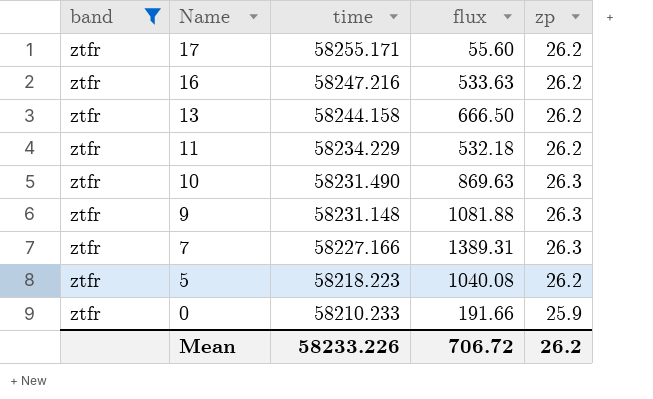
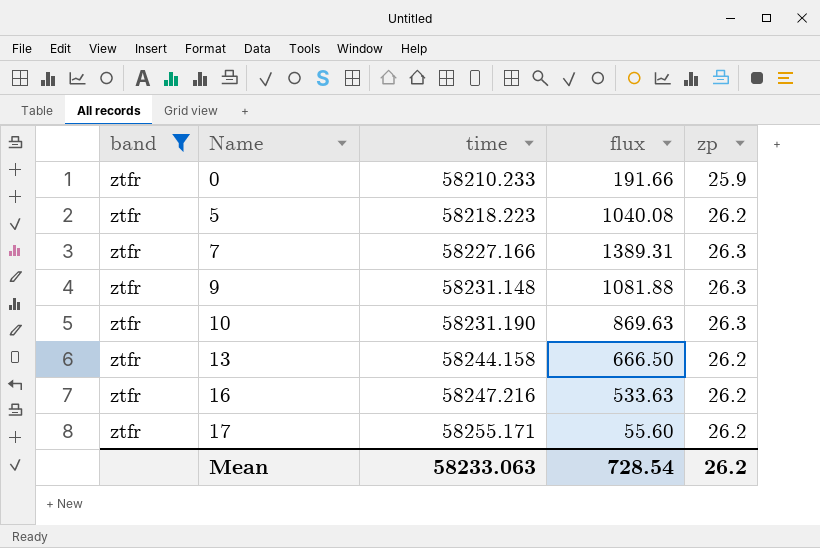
row order: Name descending -> Name ascending
row 11: ztfr | 58234.229 | 532.18 | 26.2 -> none
10 | time: 58231.490 -> 58231.190
Mean | time: 58233.226 -> 58233.063
Mean | flux: 706.72 -> 728.54

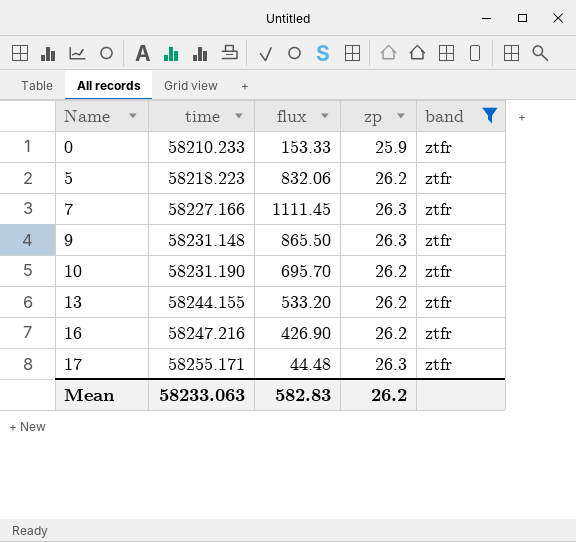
column band | position: 1 -> 5
0 | flux: 191.66 -> 153.33
5 | flux: 1040.08 -> 832.06
7 | flux: 1389.31 -> 1111.45
9 | flux: 1081.88 -> 865.50
10 | flux: 869.63 -> 695.70
10 | zp: 26.3 -> 26.2
13 | time: 58244.158 -> 58244.155
13 | flux: 666.50 -> 533.20
16 | flux: 533.63 -> 426.90
17 | flux: 55.60 -> 44.48
17 | zp: 26.2 -> 26.3
Mean | flux: 728.54 -> 582.83

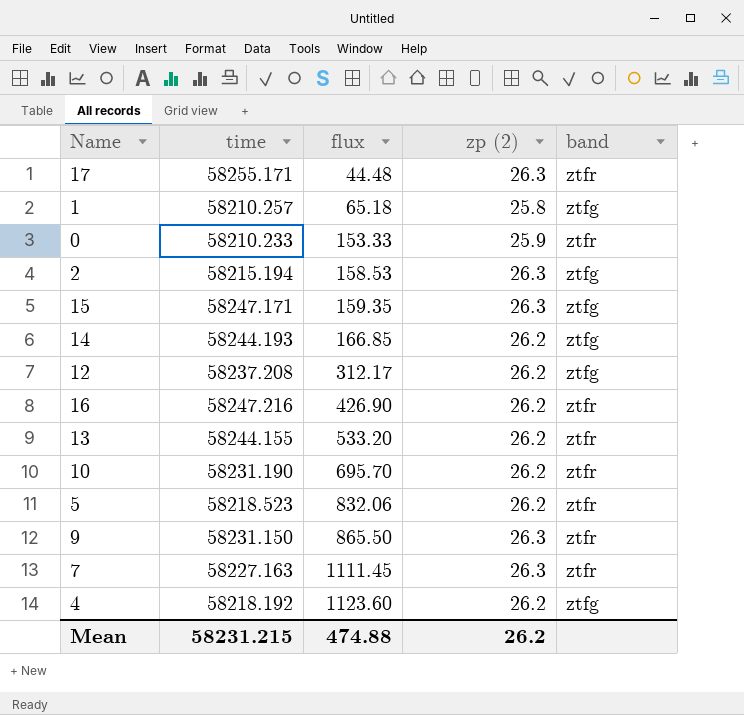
filter: band = ztfr -> none
row order: Name ascending -> flux ascending
column name: zp -> zp (2)
5 | time: 58218.223 -> 58218.523
9 | time: 58231.148 -> 58231.150
7 | time: 58227.166 -> 58227.163
Mean | time: 58233.063 -> 58231.215
Mean | flux: 582.83 -> 474.88

